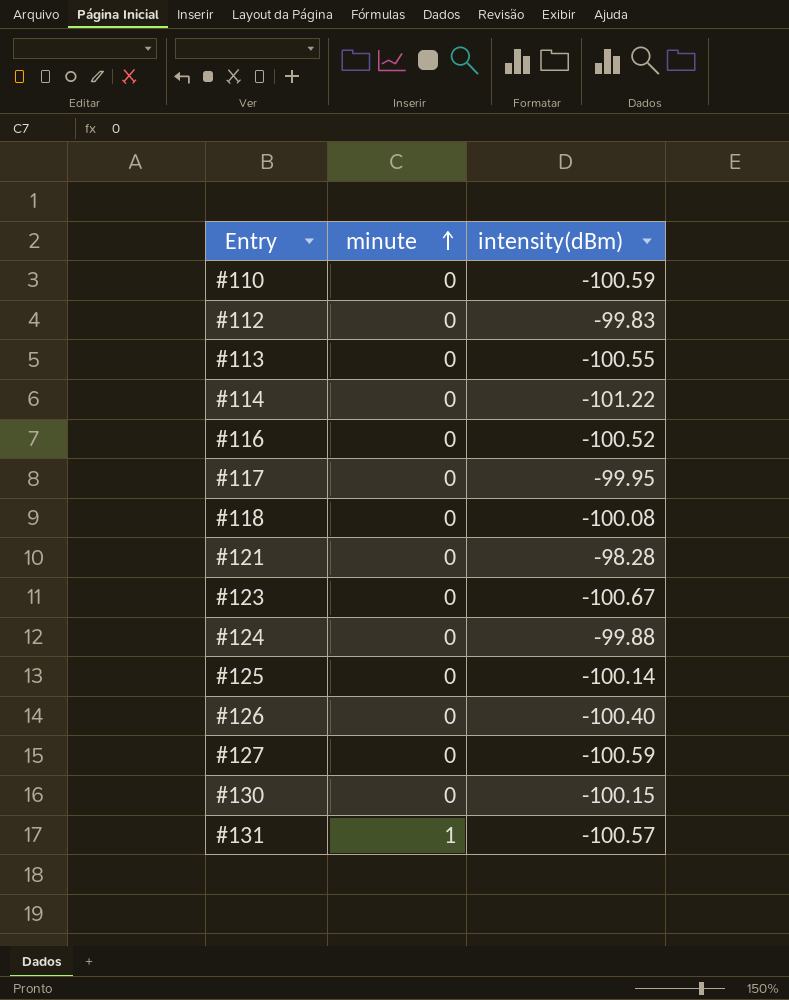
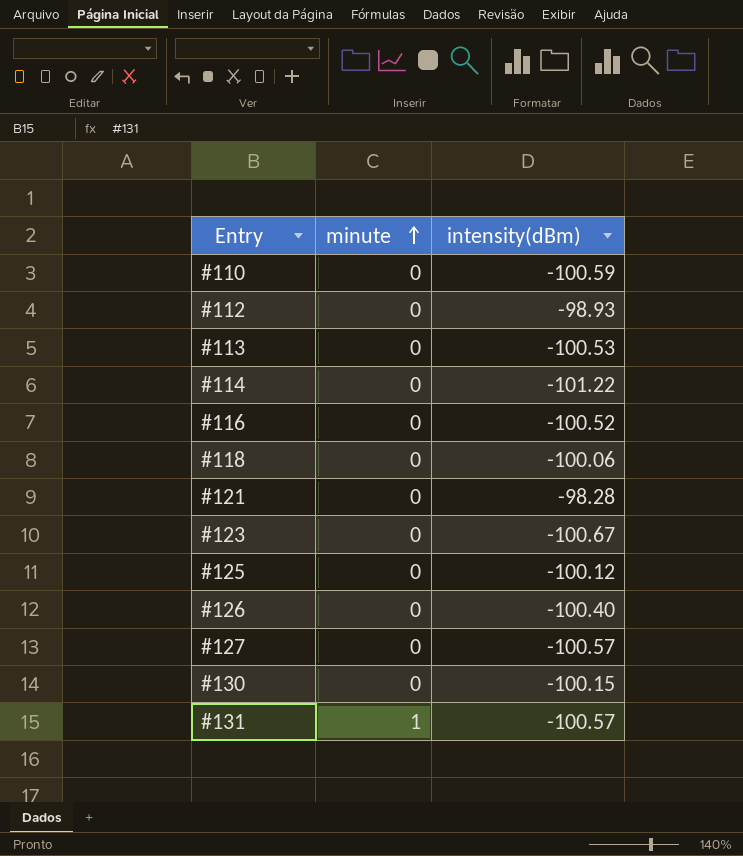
row #117: 0 | -99.95 -> none
row #124: 0 | -99.88 -> none
#112 | intensity(dBm): -99.83 -> -98.93
#113 | intensity(dBm): -100.55 -> -100.53
#118 | intensity(dBm): -100.08 -> -100.06
#125 | intensity(dBm): -100.14 -> -100.12
#127 | intensity(dBm): -100.59 -> -100.57

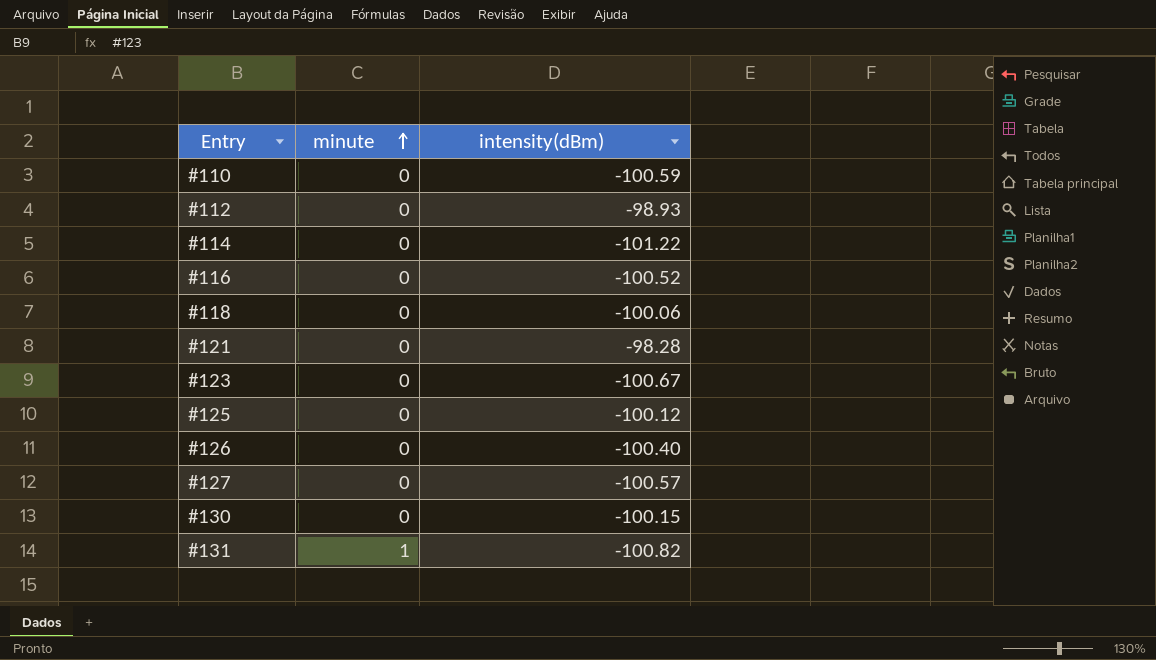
row #113: 0 | -100.53 -> none
#131 | intensity(dBm): -100.57 -> -100.82

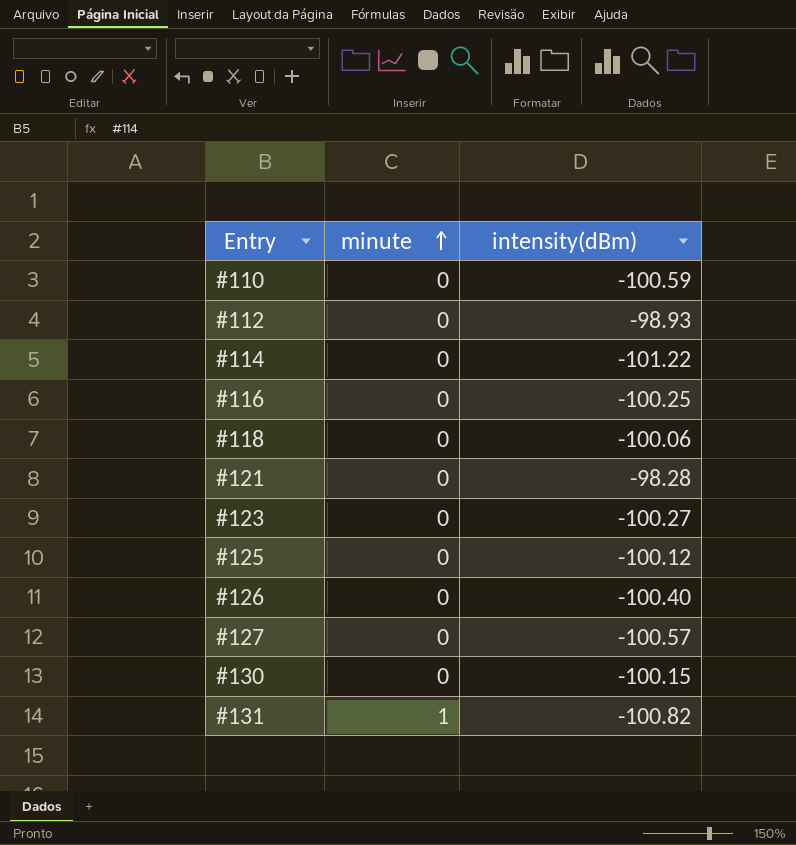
#116 | intensity(dBm): -100.52 -> -100.25
#123 | intensity(dBm): -100.67 -> -100.27

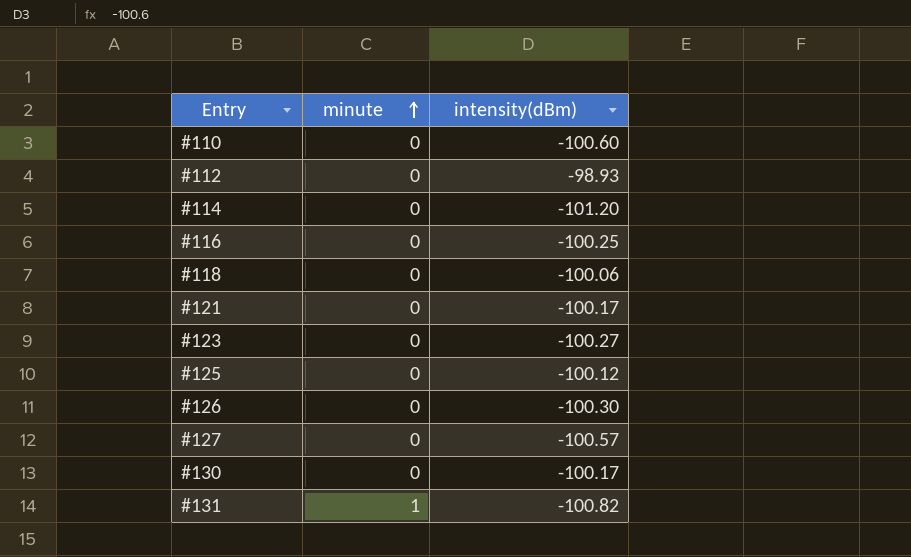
#110 | intensity(dBm): -100.59 -> -100.60
#114 | intensity(dBm): -101.22 -> -101.20
#121 | intensity(dBm): -98.28 -> -100.17
#126 | intensity(dBm): -100.40 -> -100.30
#130 | intensity(dBm): -100.15 -> -100.17

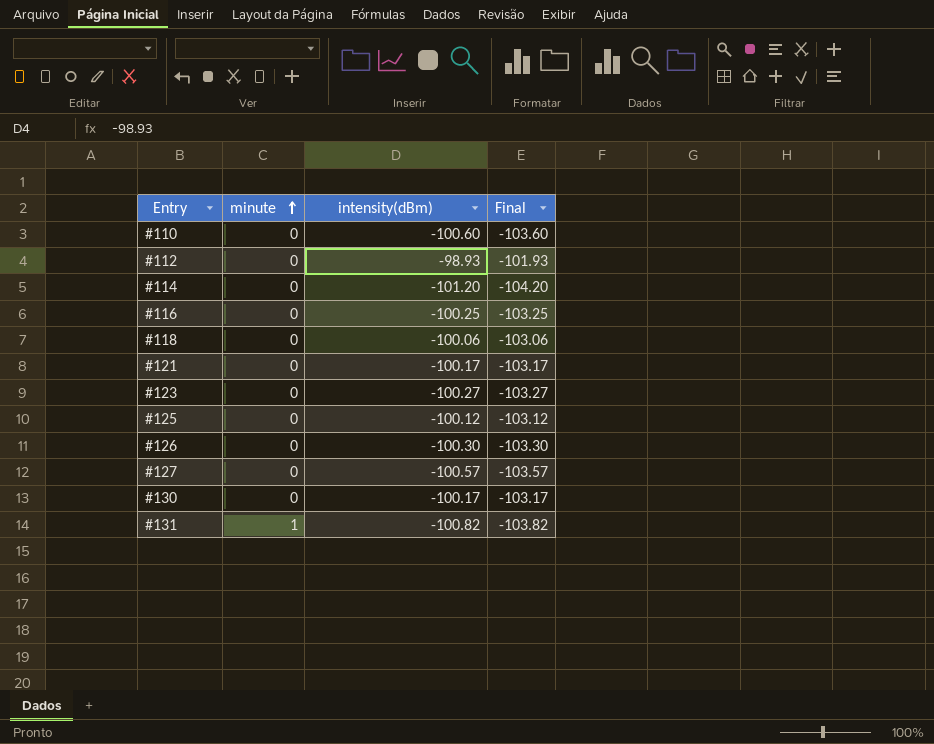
column Final | formula: none -> [intensity(dBm)] - 3

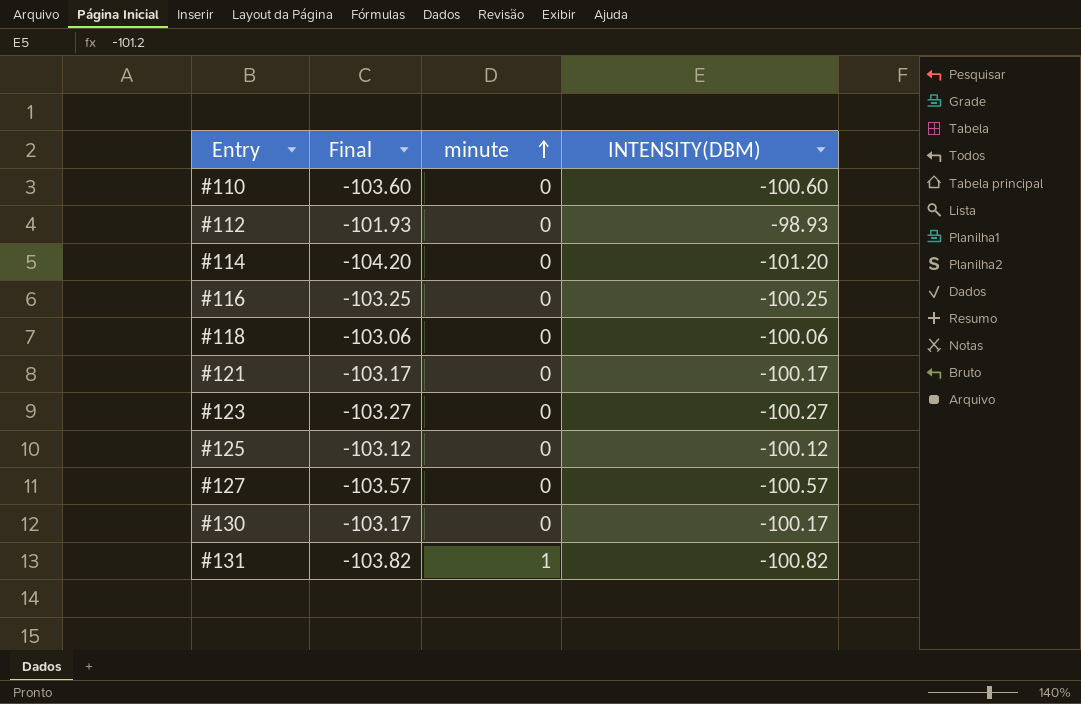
column Final | position: 4 -> 2
column name: intensity(dBm) -> INTENSITY(DBM)
row #126: 0 | -100.30 | -103.30 -> none

